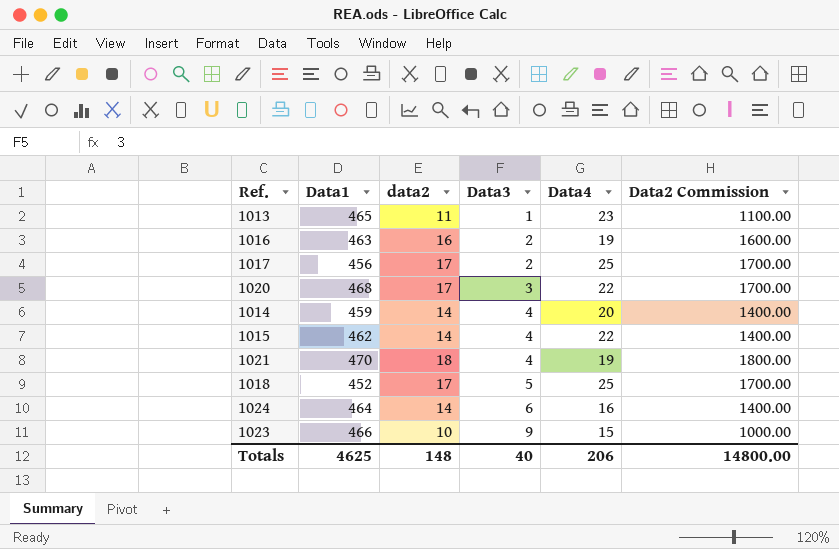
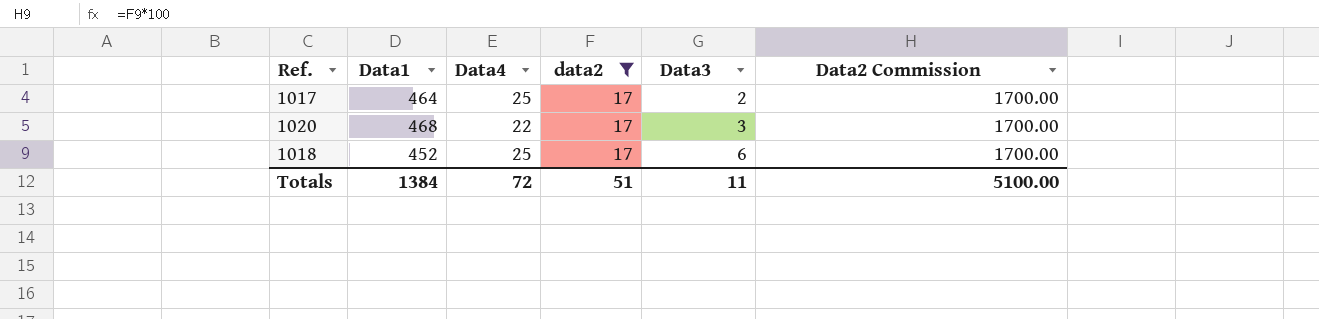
filter: none -> data2 = 17
column Data4 | position: 5 -> 3
1017 | Data1: 456 -> 464
1018 | Data3: 5 -> 6
Totals | Data1: 4625 -> 1384
Totals | Data4: 206 -> 72
Totals | data2: 148 -> 51
Totals | Data3: 40 -> 11
Totals | Data2 Commission: 14800.00 -> 5100.00

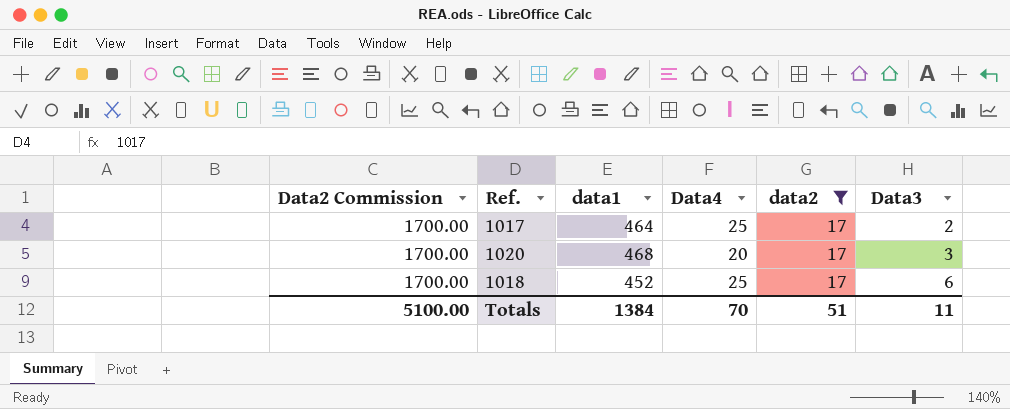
column Data2 Commission | position: 6 -> 1
column name: Data1 -> data1
1020 | Data4: 22 -> 20
Totals | Data4: 72 -> 70

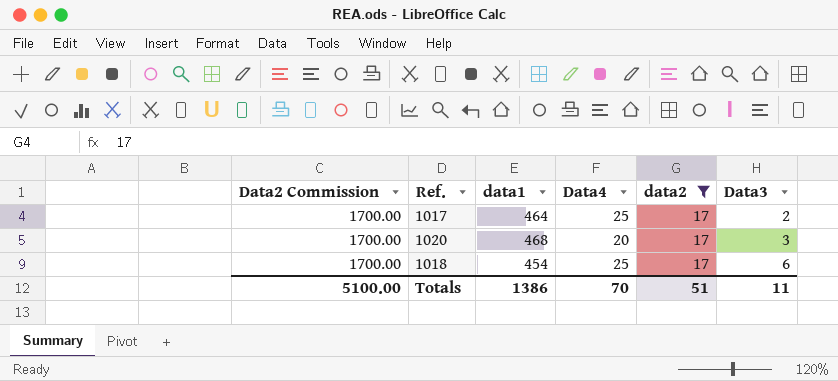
1018 | data1: 452 -> 454
Totals | data1: 1384 -> 1386

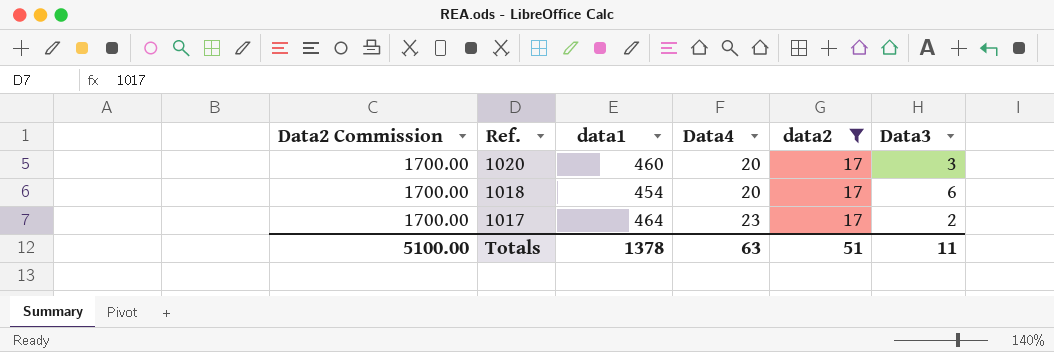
row order: Data3 ascending -> Ref. descending
1020 | data1: 468 -> 460
1018 | Data4: 25 -> 20
1017 | Data4: 25 -> 23
Totals | data1: 1386 -> 1378
Totals | Data4: 70 -> 63

